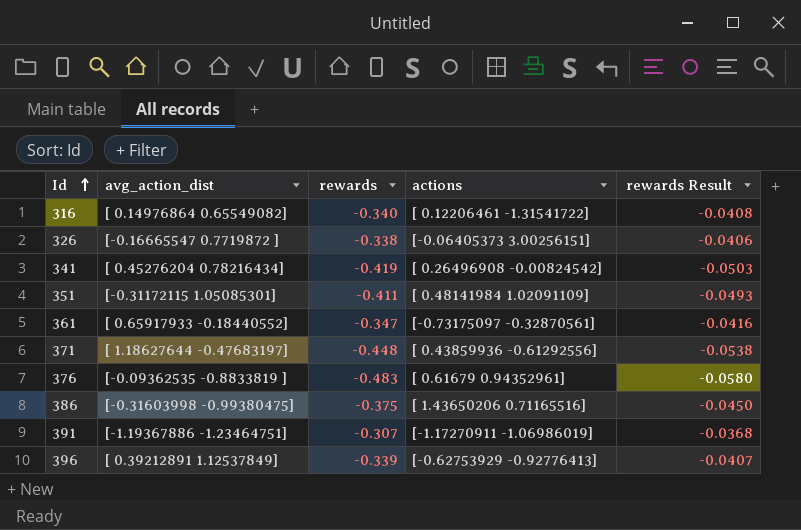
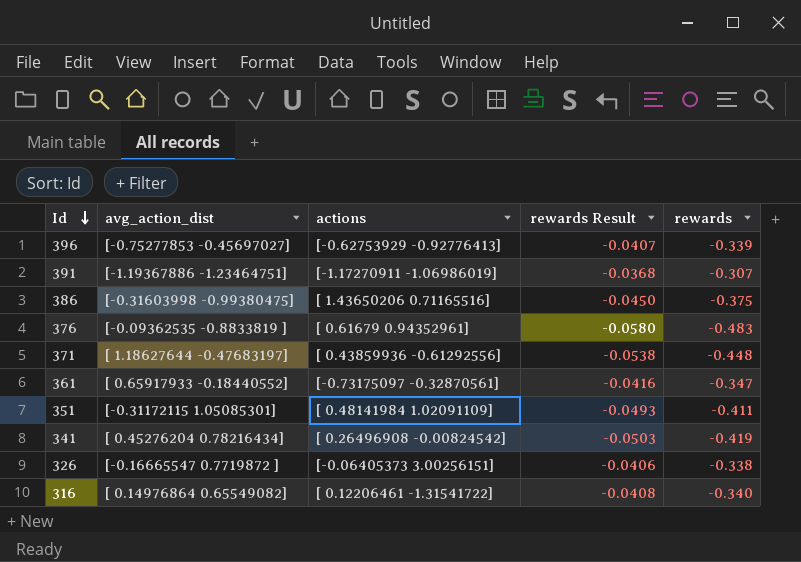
row order: Id ascending -> Id descending
column rewards | position: 3 -> 5
396 | avg_action_dist: [ 0.39212891 1.12537849] -> [-0.75277853 -0.45697027]

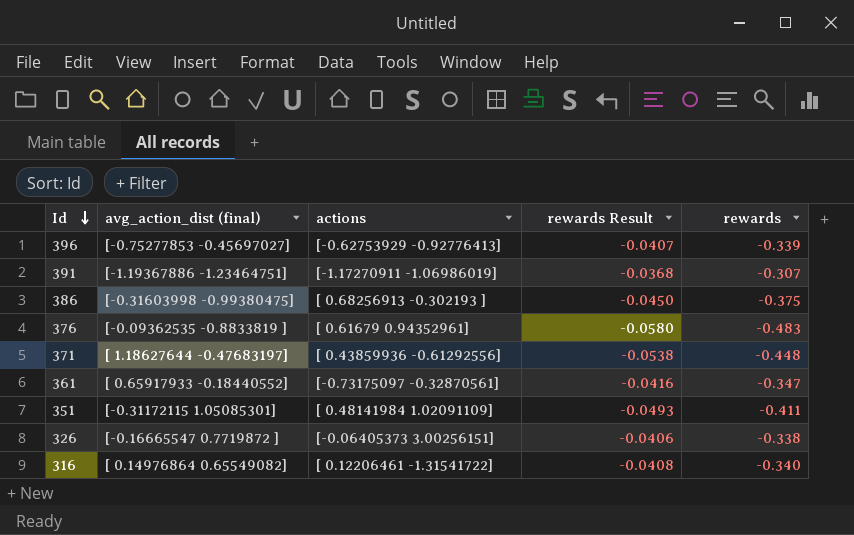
column name: avg_action_dist -> avg_action_dist (final)
row 341: [ 0.45276204 0.78216434] | [ 0.26496908 -0.00824542] | -0.0503 | -0.419 -> none
386 | actions: [ 1.43650206 0.71165516] -> [ 0.68256913 -0.302193 ]

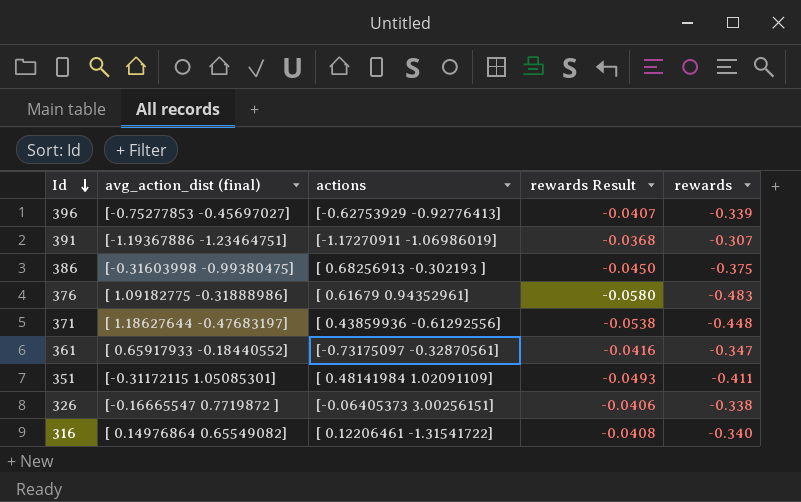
376 | avg_action_dist (final): [-0.09362535 -0.8833819 ] -> [ 1.09182775 -0.31888986]

